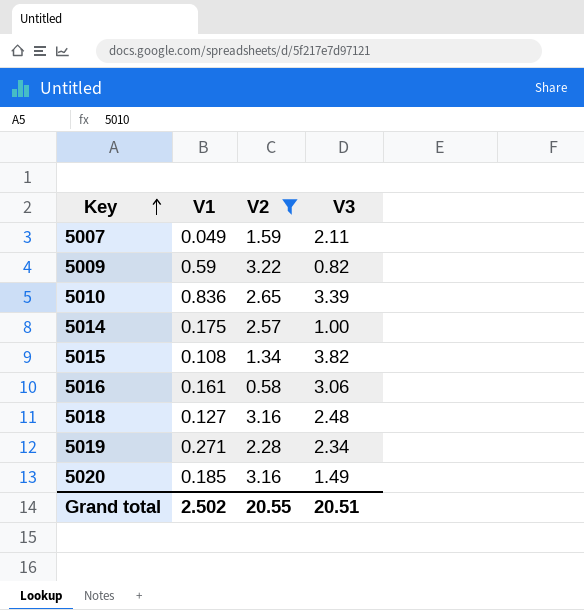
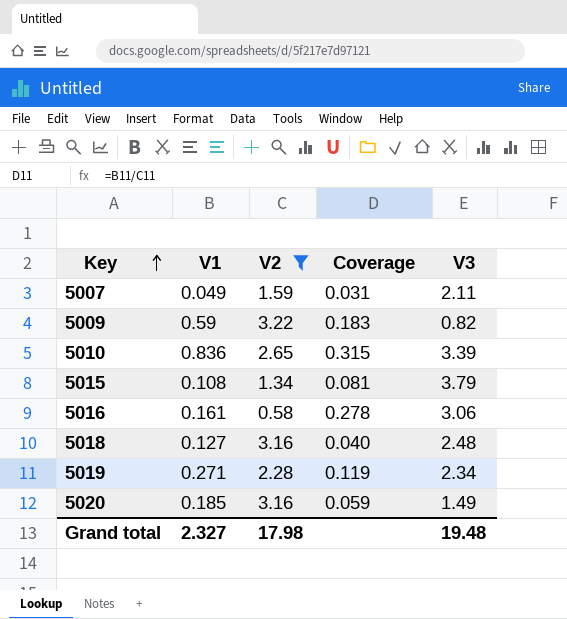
column Coverage | formula: none -> [V1] / [V2]
row 5014: 0.175 | 2.57 | 1.00 -> none
5015 | V3: 3.82 -> 3.79
Grand total | V1: 2.502 -> 2.327
Grand total | V2: 20.55 -> 17.98
Grand total | V3: 20.51 -> 19.48

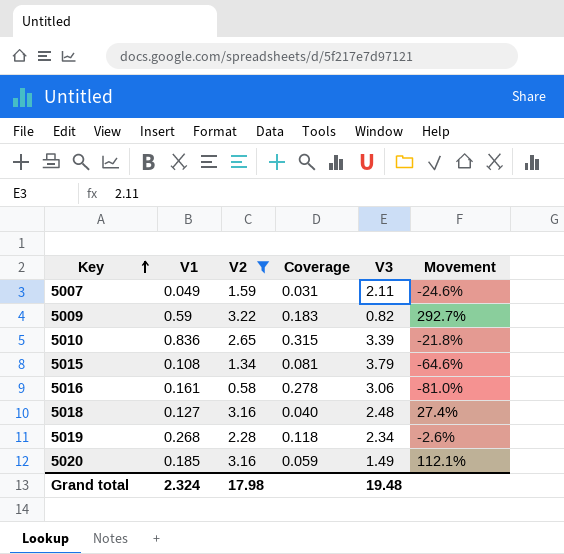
column Movement | formula: none -> ([V2] - [V3]) / [V3]
5019 | V1: 0.271 -> 0.268
5019 | Coverage: 0.119 -> 0.118
Grand total | V1: 2.327 -> 2.324

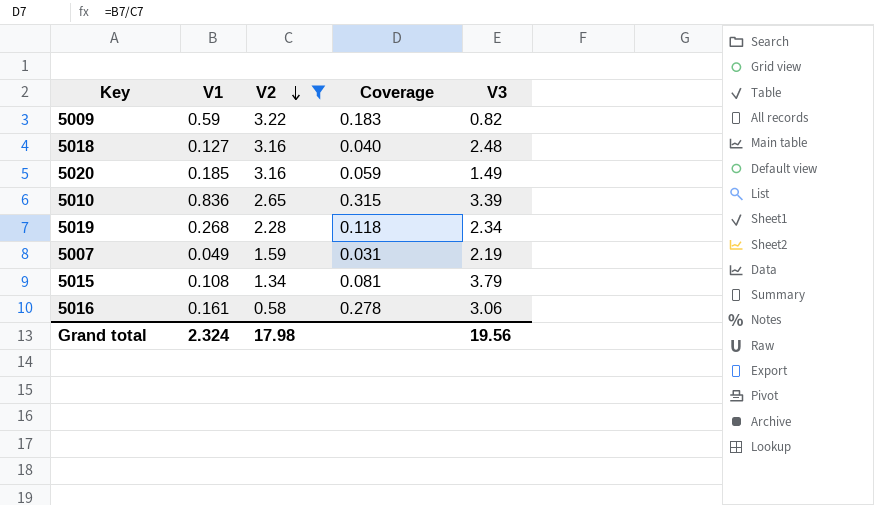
row order: Key ascending -> V2 descending
column Movement | formula: ([V2] - [V3]) / [V3] -> none
5007 | V3: 2.11 -> 2.19
Grand total | V3: 19.48 -> 19.56

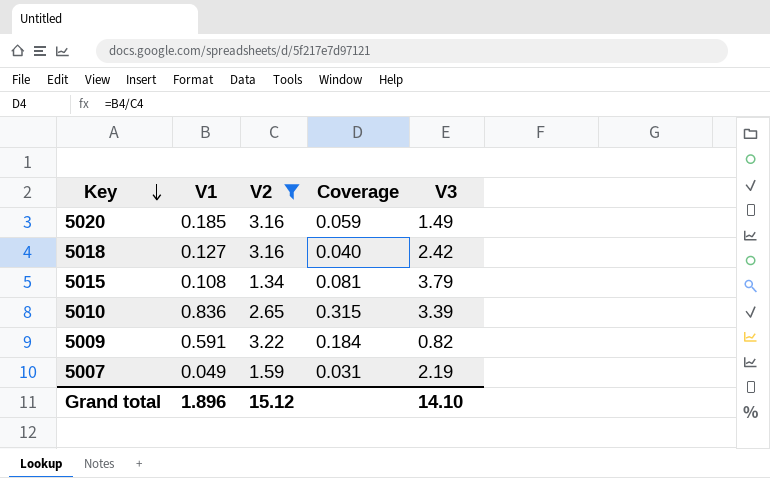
row order: V2 descending -> Key descending
row 5019: 0.268 | 2.28 | 0.118 | 2.34 -> none
row 5016: 0.161 | 0.58 | 0.278 | 3.06 -> none
5018 | V3: 2.48 -> 2.42
5009 | V1: 0.59 -> 0.591
5009 | Coverage: 0.183 -> 0.184
Grand total | V1: 2.324 -> 1.896
Grand total | V2: 17.98 -> 15.12
Grand total | V3: 19.56 -> 14.10

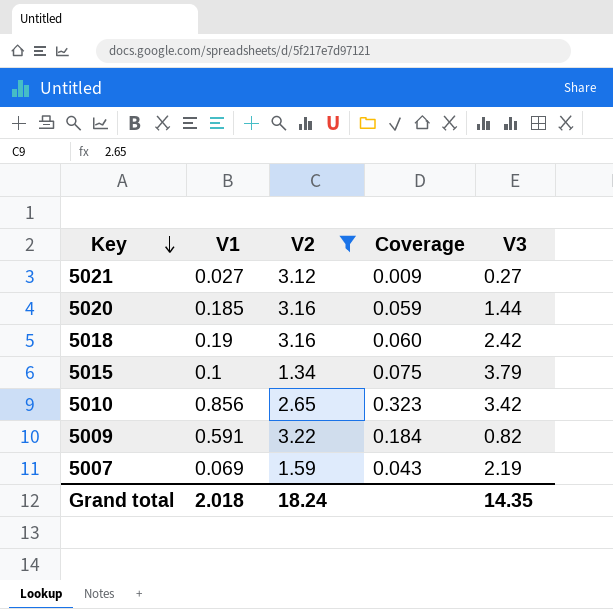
row 5021: none -> 0.027 | 3.12 | 0.009 | 0.27
5020 | V3: 1.49 -> 1.44
5018 | V1: 0.127 -> 0.19
5018 | Coverage: 0.040 -> 0.060
5015 | V1: 0.108 -> 0.1
5015 | Coverage: 0.081 -> 0.075
5010 | V1: 0.836 -> 0.856
5010 | Coverage: 0.315 -> 0.323
5010 | V3: 3.39 -> 3.42
5007 | V1: 0.049 -> 0.069
5007 | Coverage: 0.031 -> 0.043
Grand total | V1: 1.896 -> 2.018
Grand total | V2: 15.12 -> 18.24
Grand total | V3: 14.10 -> 14.35

